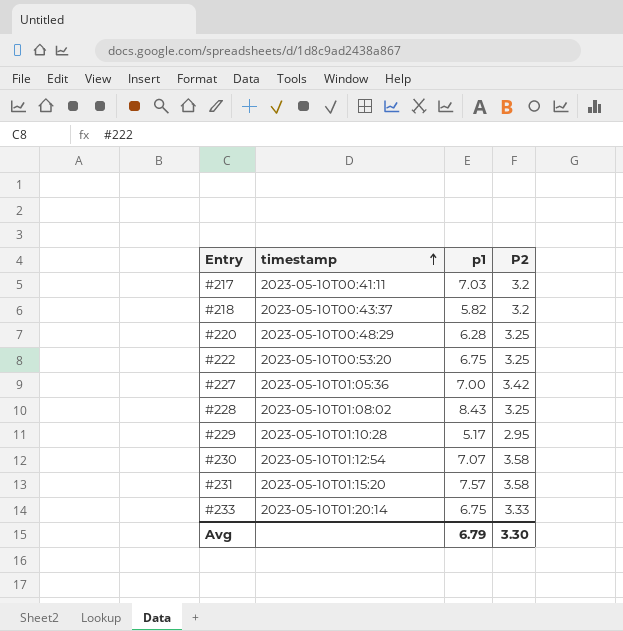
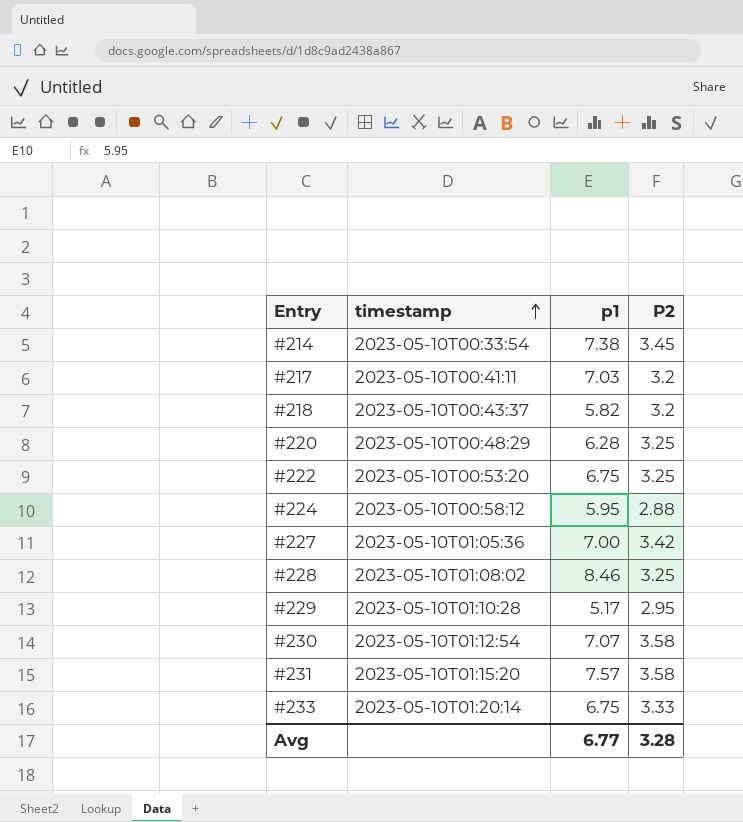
row #214: none -> 2023-05-10T00:33:54 | 7.38 | 3.45
row #224: none -> 2023-05-10T00:58:12 | 5.95 | 2.88
#228 | p1: 8.43 -> 8.46
Avg | p1: 6.79 -> 6.77
Avg | P2: 3.30 -> 3.28

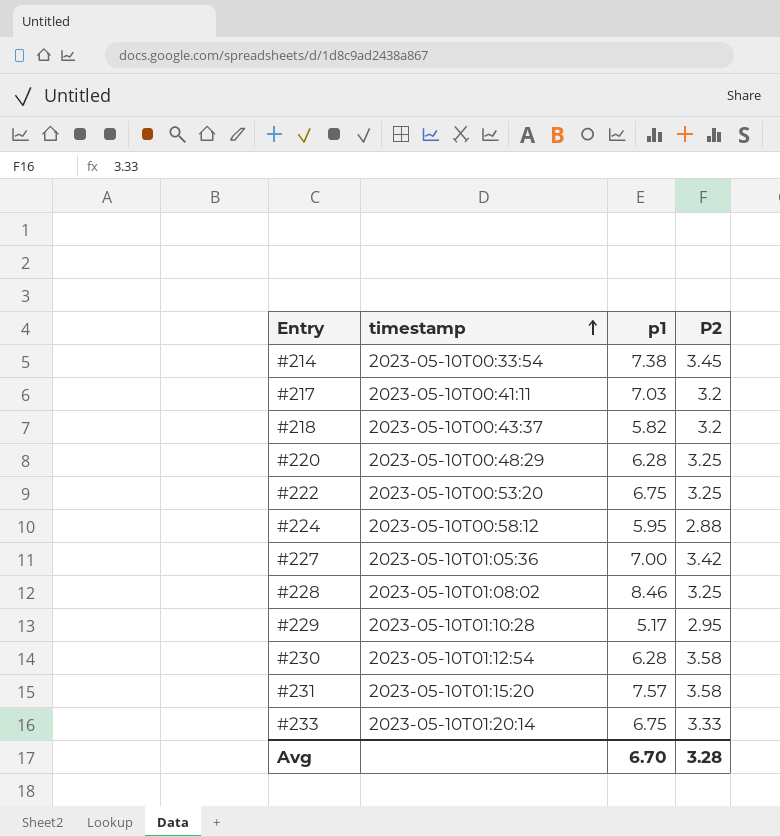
#230 | p1: 7.07 -> 6.28
Avg | p1: 6.77 -> 6.70

